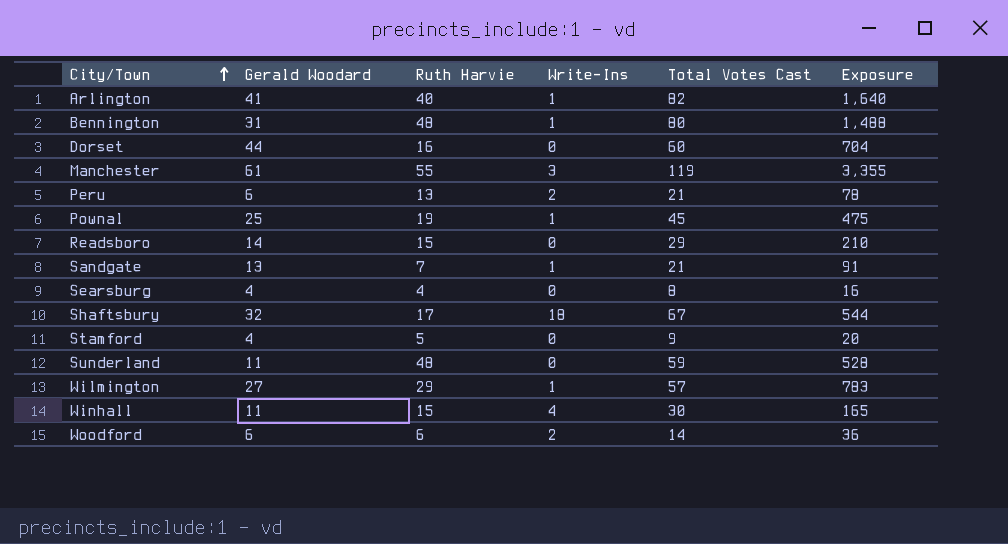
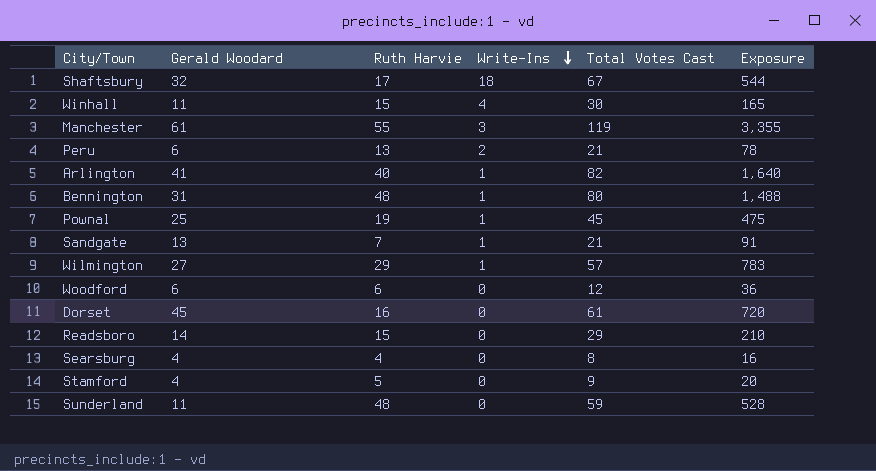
row order: City/Town ascending -> Write-Ins descending
Woodford | Write-Ins: 2 -> 0
Woodford | Total Votes Cast: 14 -> 12
Dorset | Gerald Woodard: 44 -> 45
Dorset | Total Votes Cast: 60 -> 61
Dorset | Exposure: 704 -> 720

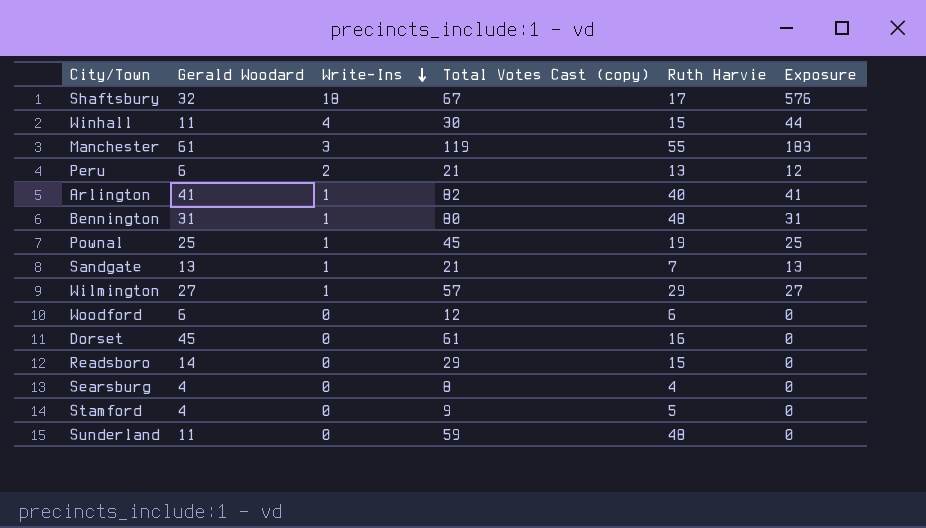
column name: Total Votes Cast -> Total Votes Cast (copy)
column Ruth Harvie | position: 3 -> 5
column Exposure | formula: [Gerald Woodard] * [Ruth Harvie] -> [Gerald Woodard] * [Write-Ins]

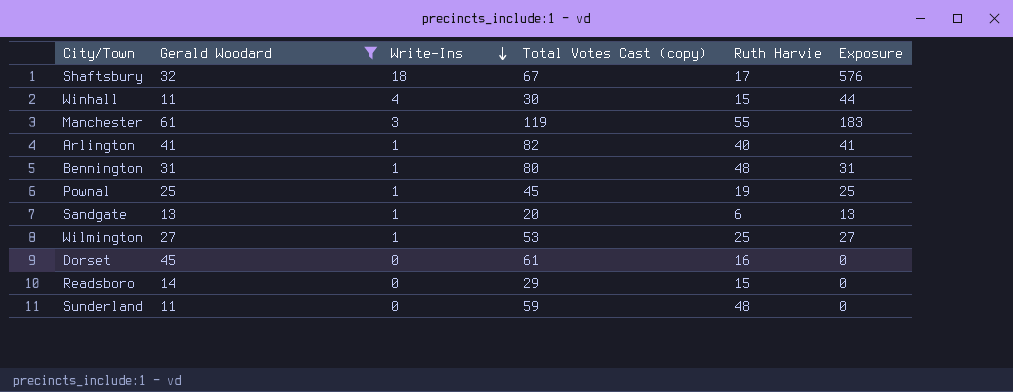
filter: none -> Gerald Woodard >= 11
Sandgate | Total Votes Cast (copy): 21 -> 20
Sandgate | Ruth Harvie: 7 -> 6
Wilmington | Total Votes Cast (copy): 57 -> 53
Wilmington | Ruth Harvie: 29 -> 25

